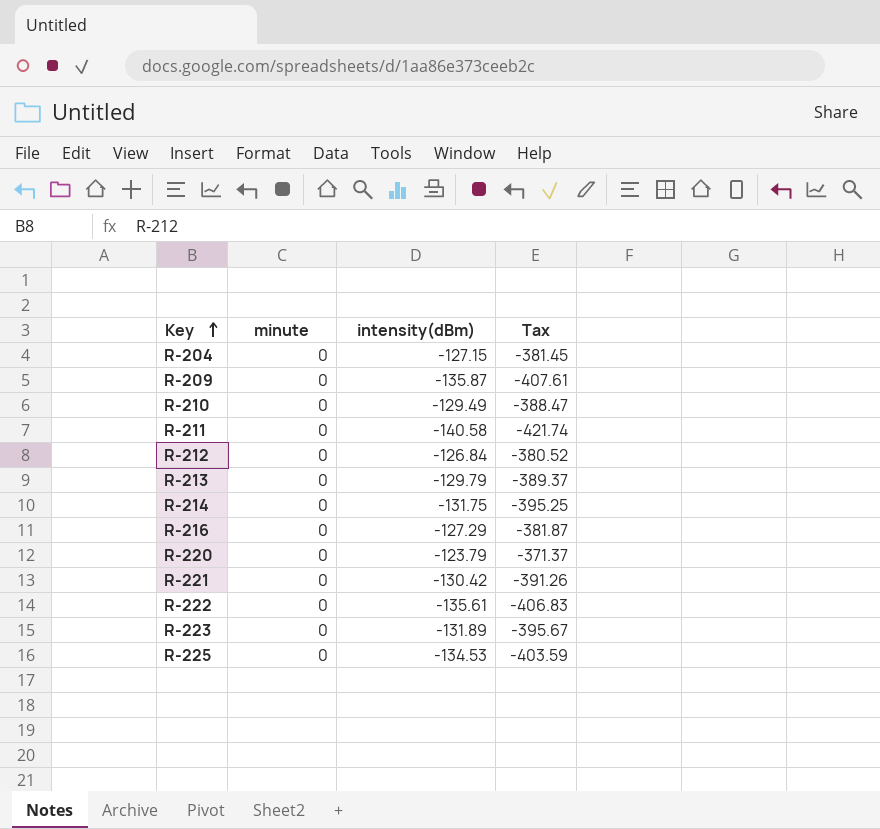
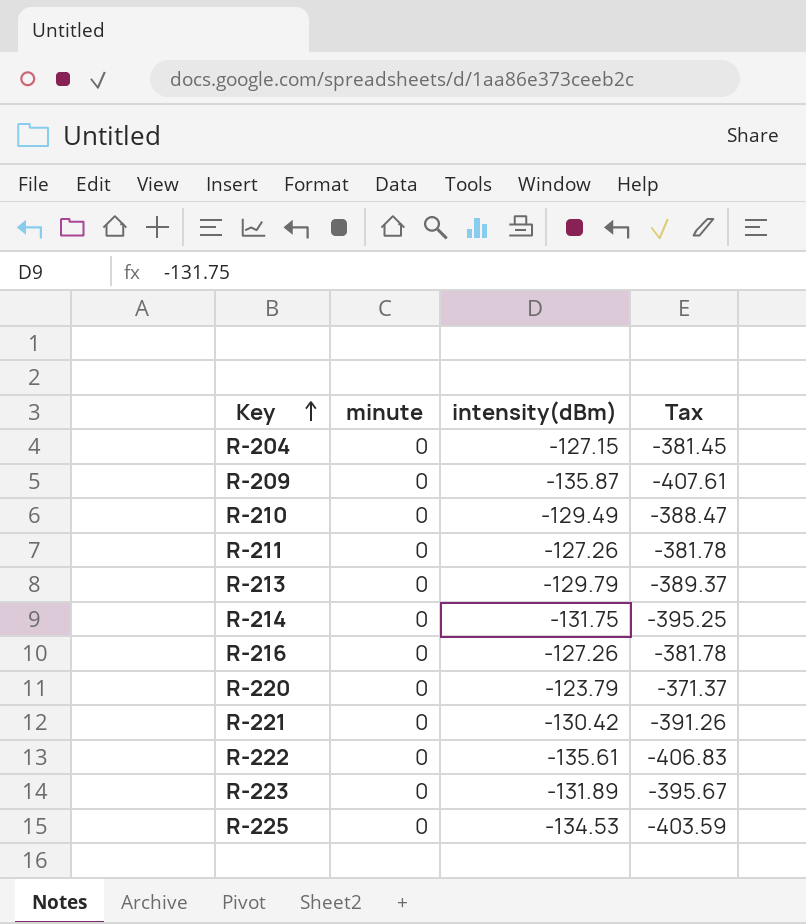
row R-212: 0 | -126.84 | -380.52 -> none
R-211 | intensity(dBm): -140.58 -> -127.26
R-211 | Tax: -421.74 -> -381.78
R-216 | intensity(dBm): -127.29 -> -127.26
R-216 | Tax: -381.87 -> -381.78

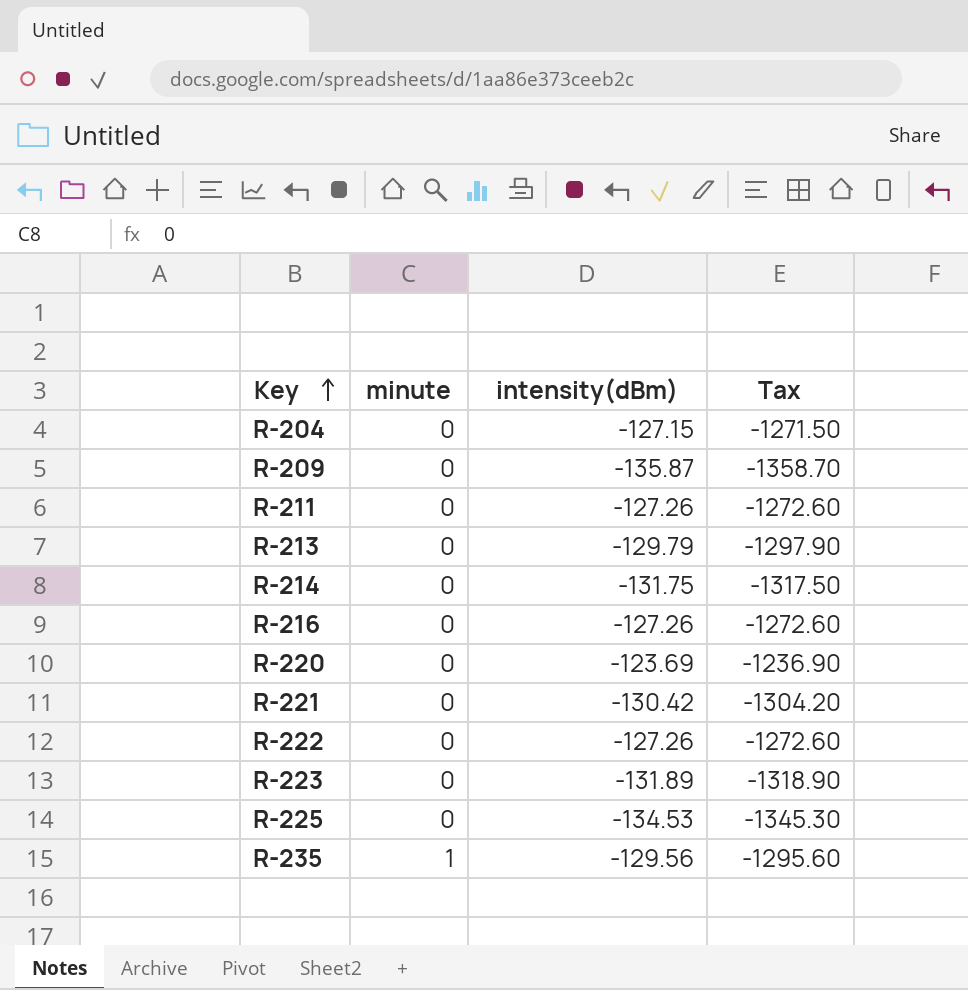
column Tax | formula: [intensity(dBm)] * 3 -> [intensity(dBm)] * 10
row R-210: 0 | -129.49 | -388.47 -> none
R-220 | intensity(dBm): -123.79 -> -123.69
R-222 | intensity(dBm): -135.61 -> -127.26
row R-235: none -> 1 | -129.56 | -1295.60

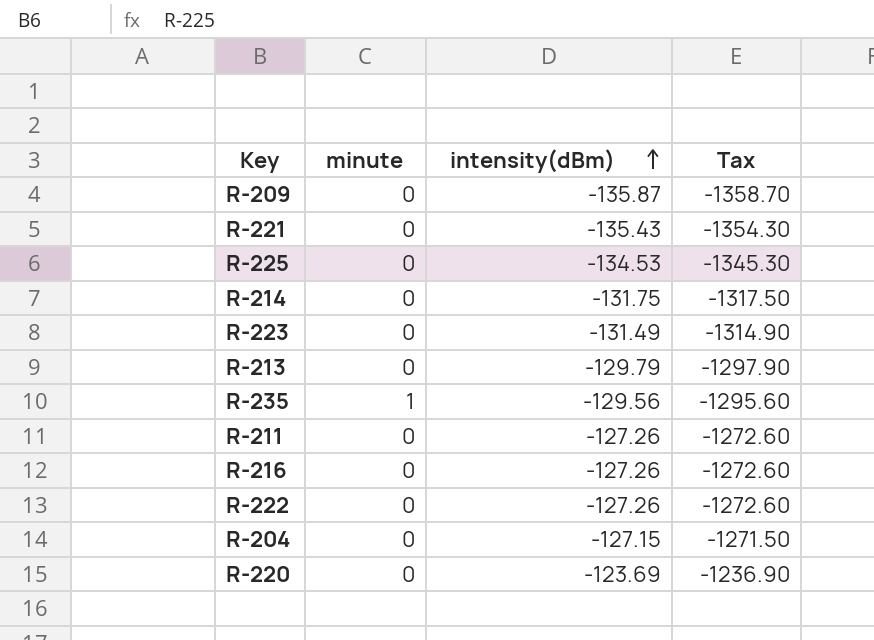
row order: Key ascending -> intensity(dBm) ascending
R-221 | intensity(dBm): -130.42 -> -135.43
R-221 | Tax: -1304.20 -> -1354.30
R-223 | intensity(dBm): -131.89 -> -131.49
R-223 | Tax: -1318.90 -> -1314.90

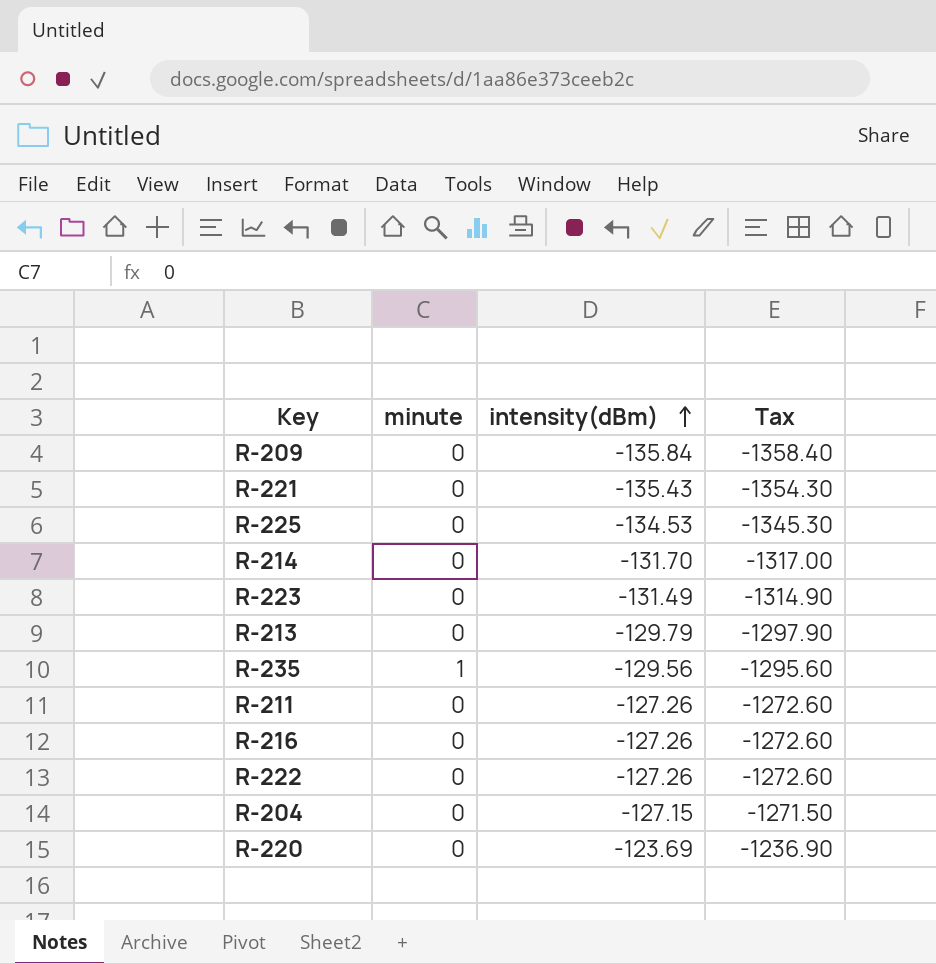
R-209 | intensity(dBm): -135.87 -> -135.84
R-209 | Tax: -1358.70 -> -1358.40
R-214 | intensity(dBm): -131.75 -> -131.70
R-214 | Tax: -1317.50 -> -1317.00

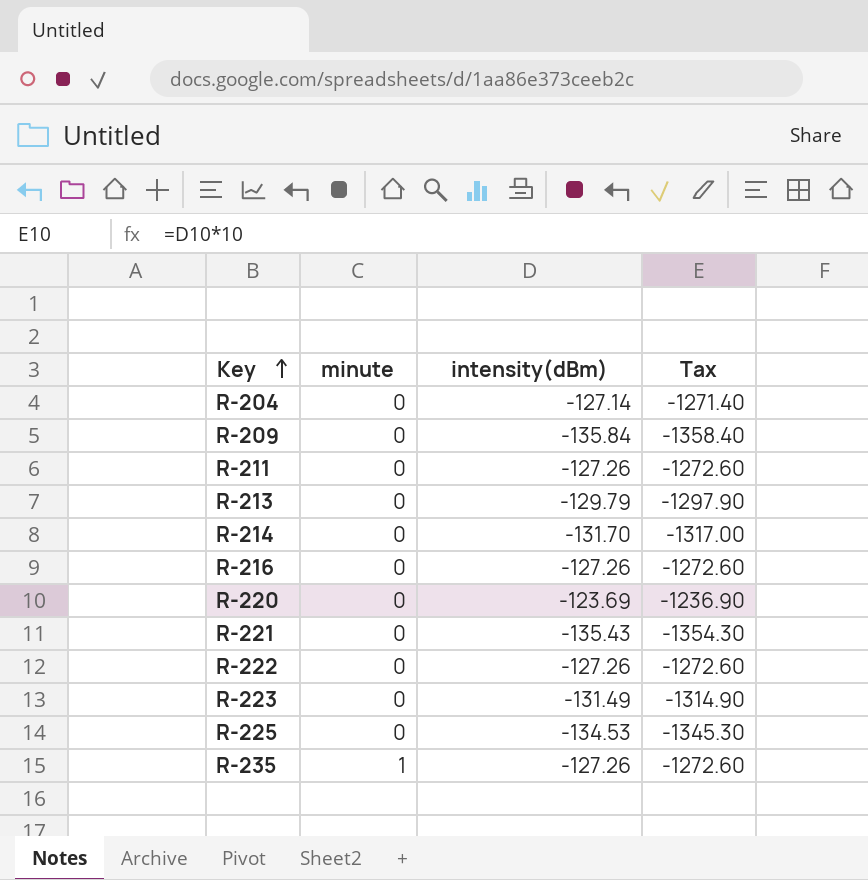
row order: intensity(dBm) ascending -> Key ascending
R-204 | intensity(dBm): -127.15 -> -127.14
R-204 | Tax: -1271.50 -> -1271.40
R-235 | intensity(dBm): -129.56 -> -127.26
R-235 | Tax: -1295.60 -> -1272.60

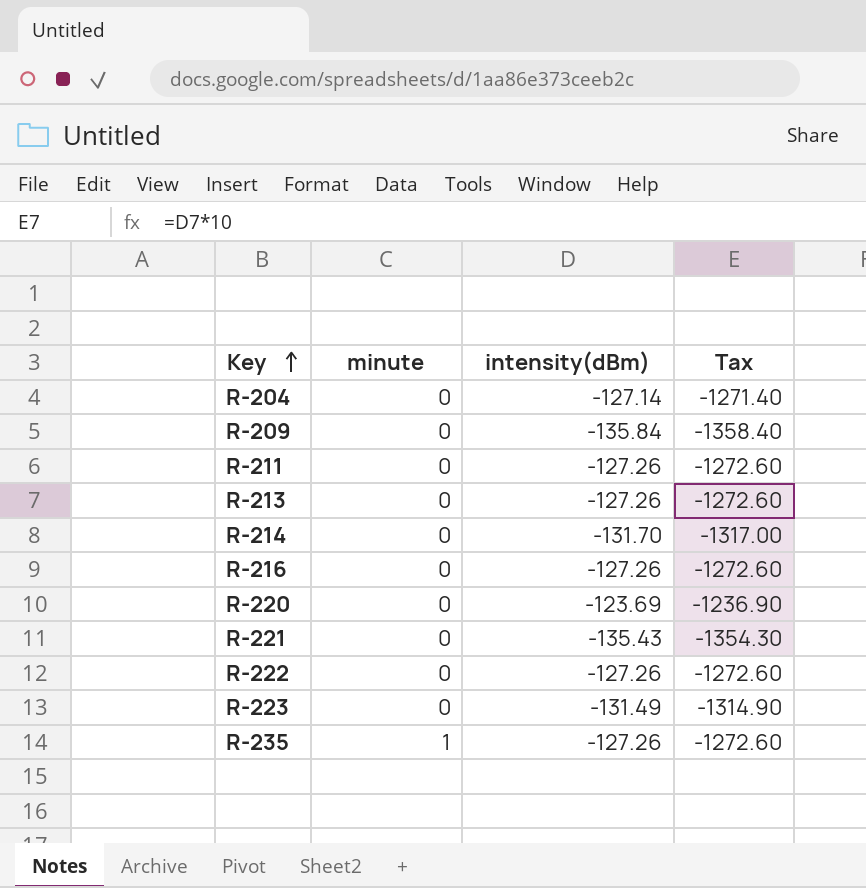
row R-225: 0 | -134.53 | -1345.30 -> none
R-213 | intensity(dBm): -129.79 -> -127.26
R-213 | Tax: -1297.90 -> -1272.60

